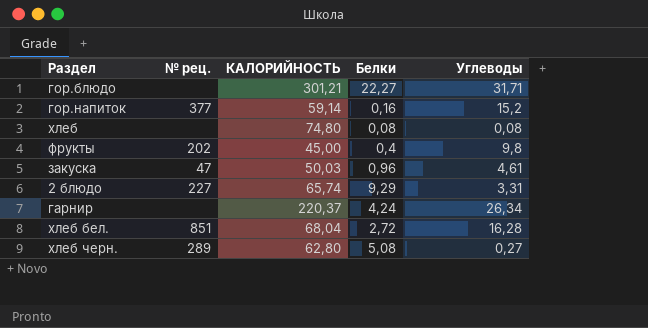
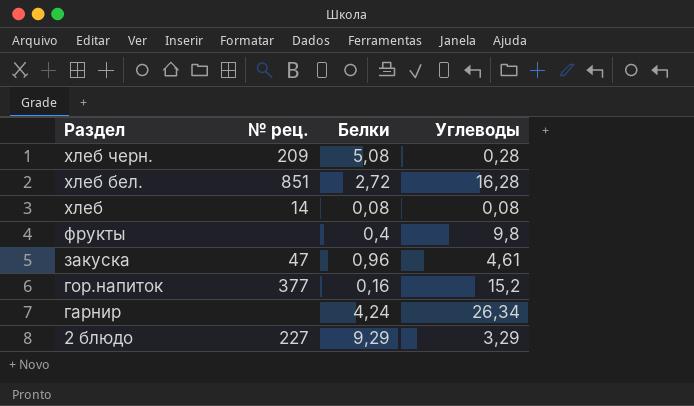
row order: none -> Раздел descending
column КАЛОРИЙНОСТЬ | position: 3 -> none
row гор.блюдо: none | 301,21 | 22,27 | 31,71 -> none
хлеб черн. | № рец.: 289 -> 209
хлеб черн. | Углеводы: 0,27 -> 0,28
хлеб | № рец.: none -> 14
фрукты | № рец.: 202 -> none
2 блюдо | Углеводы: 3,31 -> 3,29

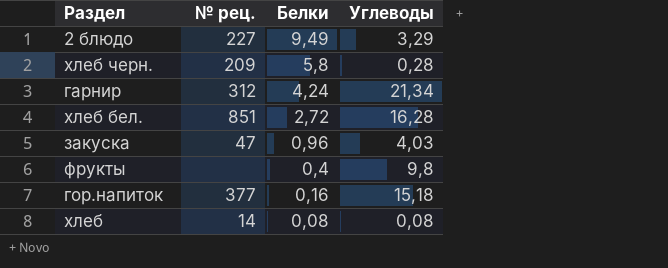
row order: Раздел descending -> Белки descending
2 блюдо | Белки: 9,29 -> 9,49
хлеб черн. | Белки: 5,08 -> 5,8
гарнир | № рец.: none -> 312
гарнир | Углеводы: 26,34 -> 21,34
закуска | Углеводы: 4,61 -> 4,03
гор.напиток | Углеводы: 15,2 -> 15,18

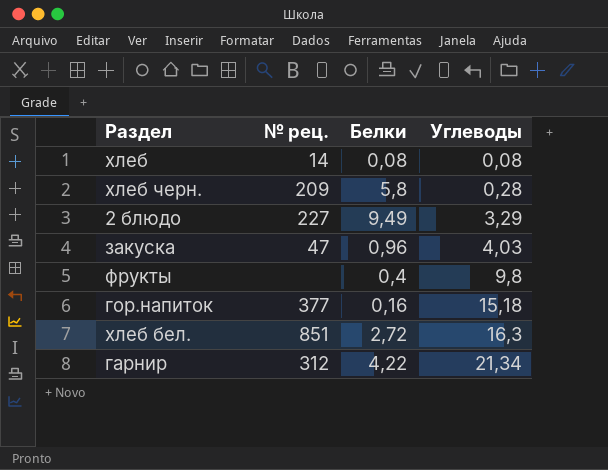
row order: Белки descending -> Углеводы ascending
хлеб бел. | Углеводы: 16,28 -> 16,3
гарнир | Белки: 4,24 -> 4,22

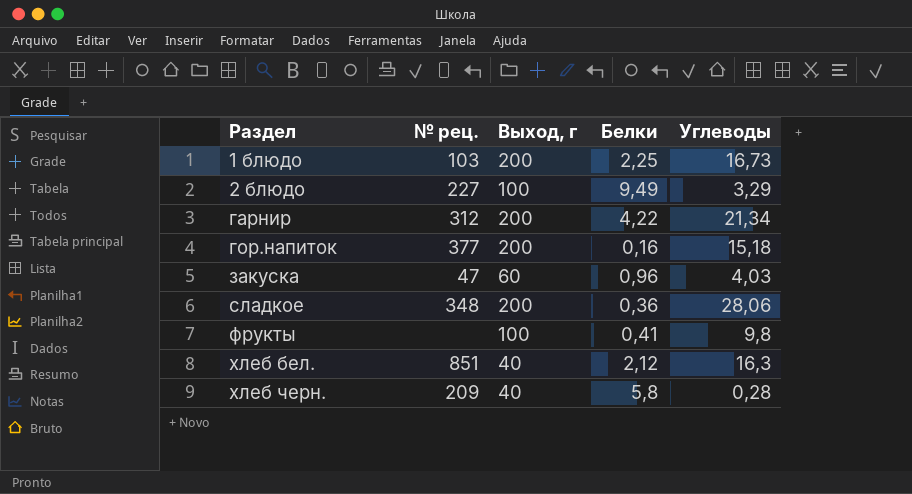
row order: Углеводы ascending -> Раздел ascending
column Выход, г | position: none -> 3
row хлеб: 14 | 0,08 | 0,08 -> none
row 1 блюдо: none -> 103 | 200 | 2,25 | 16,73
row сладкое: none -> 348 | 200 | 0,36 | 28,06
фрукты | Белки: 0,4 -> 0,41
хлеб бел. | Белки: 2,72 -> 2,12

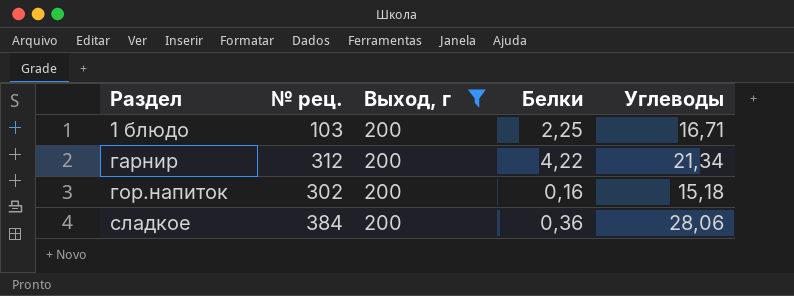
filter: none -> Выход, г = 200
1 блюдо | Углеводы: 16,73 -> 16,71
гор.напиток | № рец.: 377 -> 302
сладкое | № рец.: 348 -> 384

